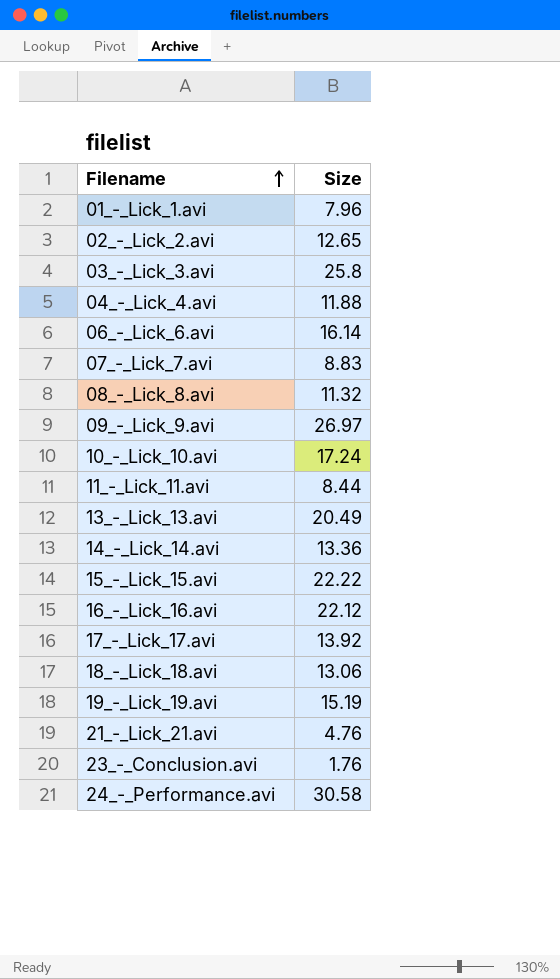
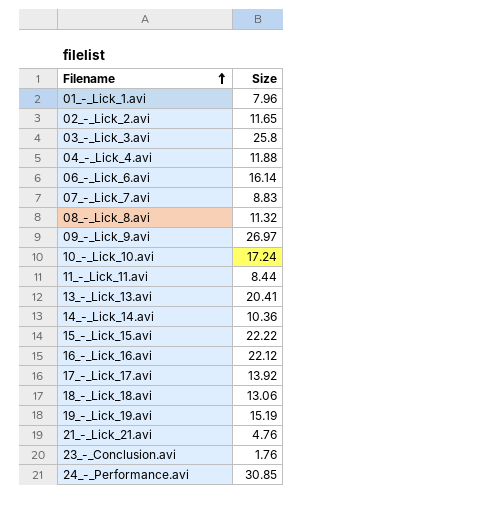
02_-_Lick_2.avi | Size: 12.65 -> 11.65
13_-_Lick_13.avi | Size: 20.49 -> 20.41
14_-_Lick_14.avi | Size: 13.36 -> 10.36
24_-_Performance.avi | Size: 30.58 -> 30.85

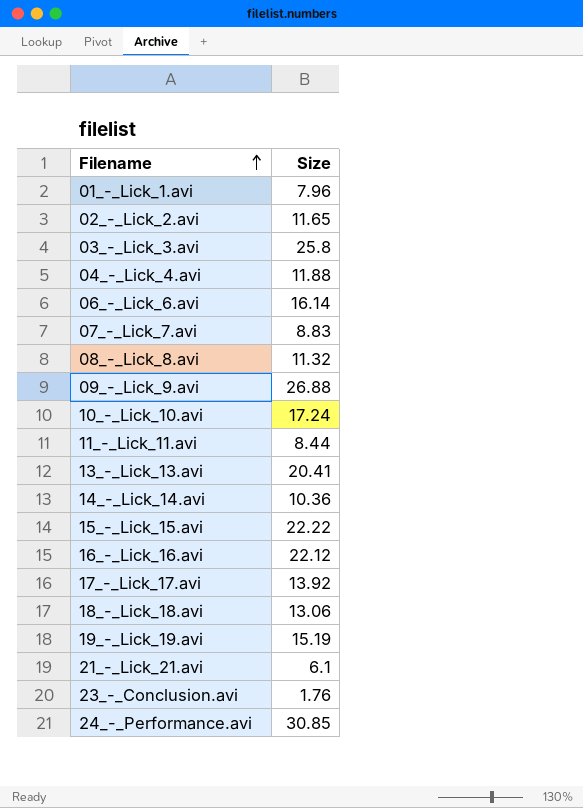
09_-_Lick_9.avi | Size: 26.97 -> 26.88
21_-_Lick_21.avi | Size: 4.76 -> 6.1

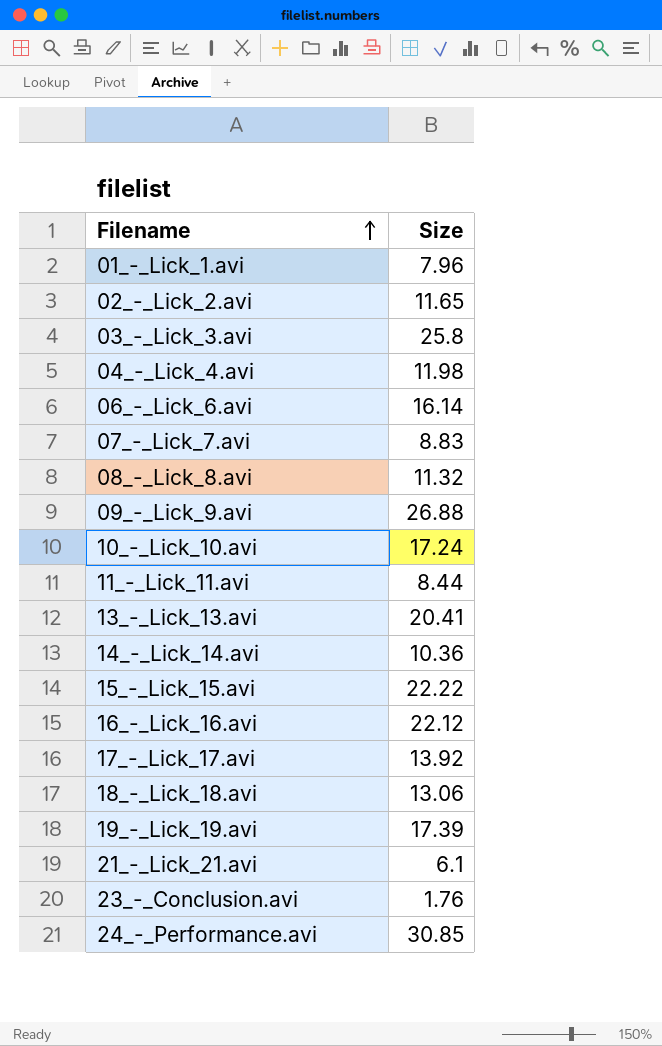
04_-_Lick_4.avi | Size: 11.88 -> 11.98
19_-_Lick_19.avi | Size: 15.19 -> 17.39

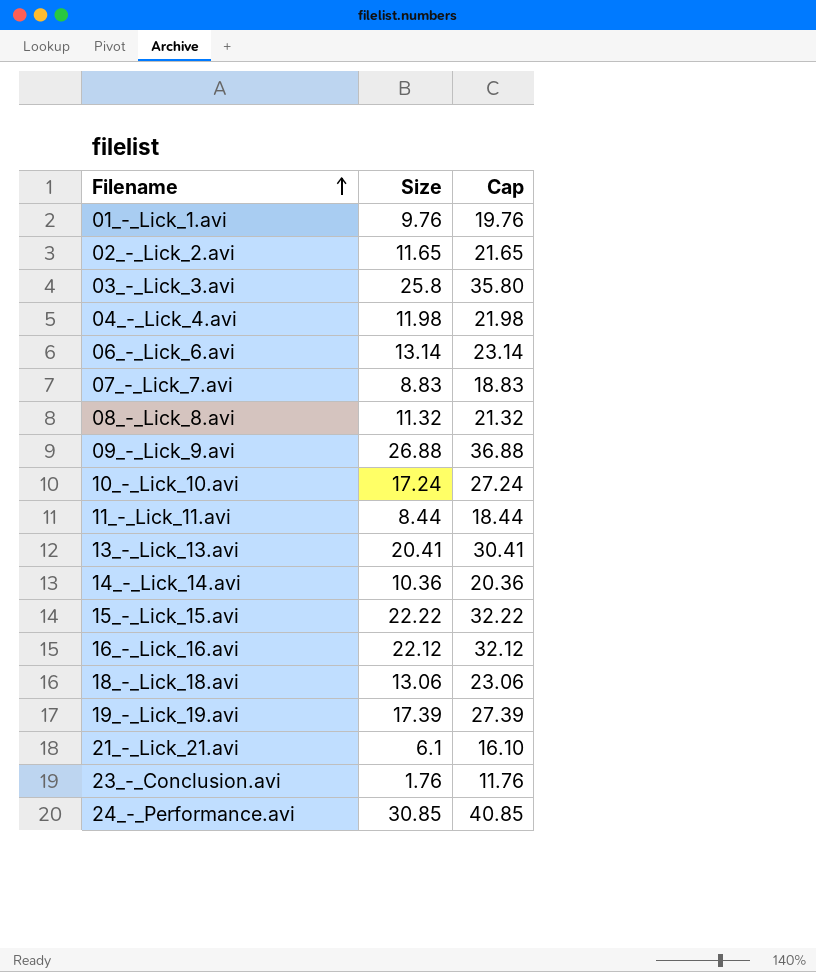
column Cap | formula: none -> [Size] + 10
row 17_-_Lick_17.avi: 13.92 -> none
01_-_Lick_1.avi | Size: 7.96 -> 9.76
06_-_Lick_6.avi | Size: 16.14 -> 13.14

